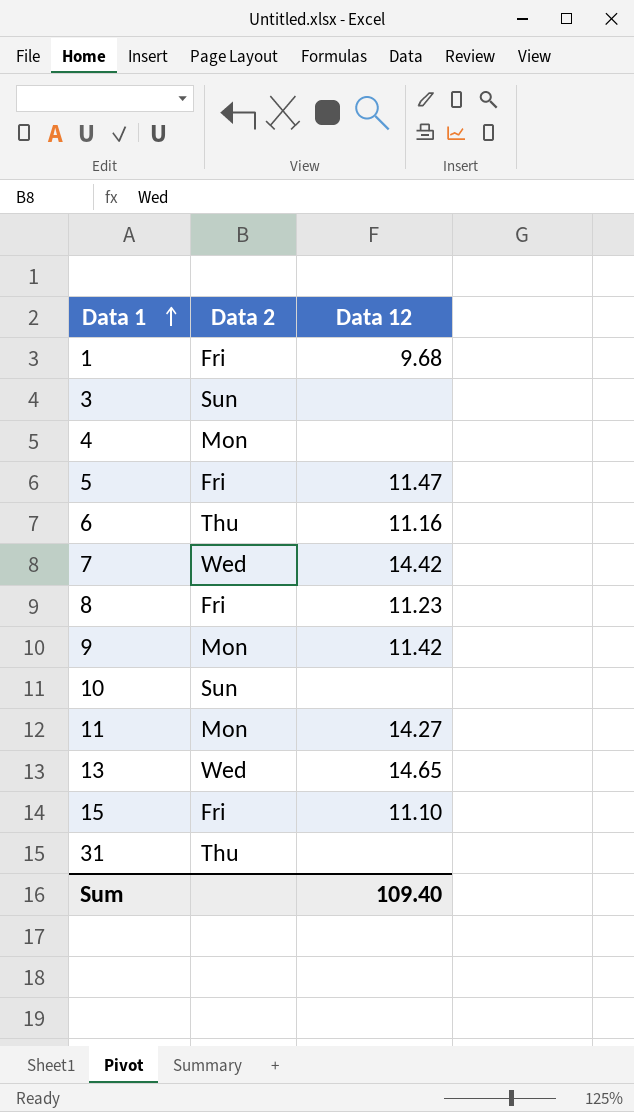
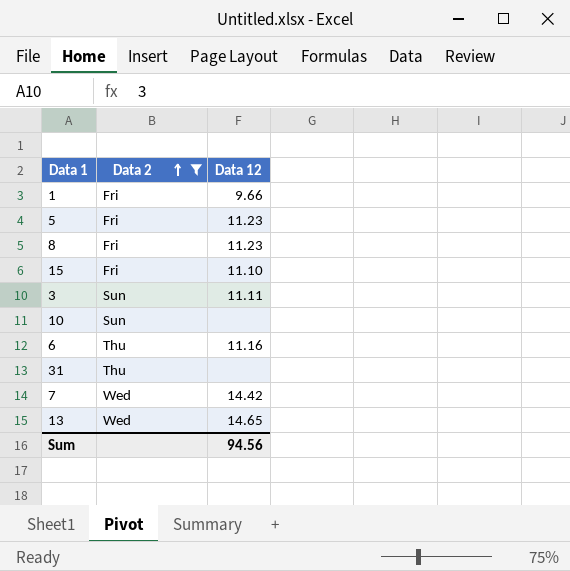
filter: none -> Data 2 != Mon
row order: Data 1 ascending -> Data 2 ascending
1 | Data 12: 9.68 -> 9.66
5 | Data 12: 11.47 -> 11.23
3 | Data 12: none -> 11.11
Sum | Data 12: 109.40 -> 94.56

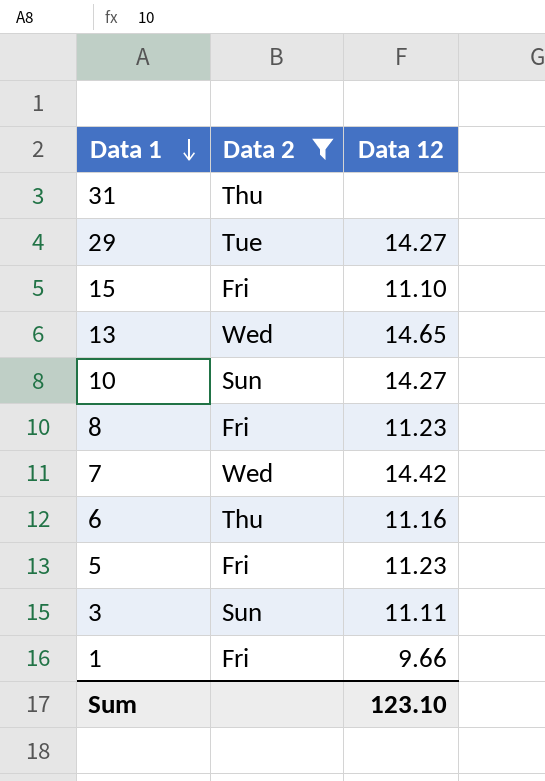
row order: Data 2 ascending -> Data 1 descending
row 29: none -> Tue | 14.27
10 | Data 12: none -> 14.27
Sum | Data 12: 94.56 -> 123.10

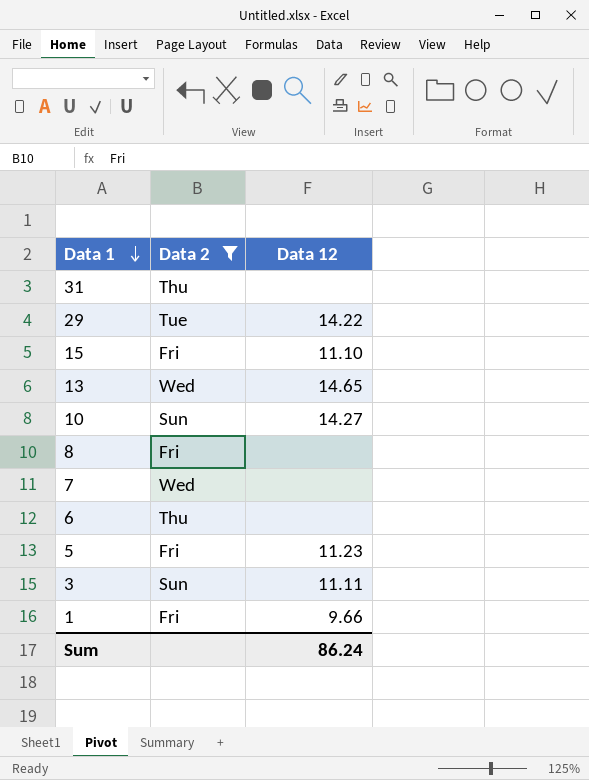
29 | Data 12: 14.27 -> 14.22
8 | Data 12: 11.23 -> none
7 | Data 12: 14.42 -> none
6 | Data 12: 11.16 -> none
Sum | Data 12: 123.10 -> 86.24

